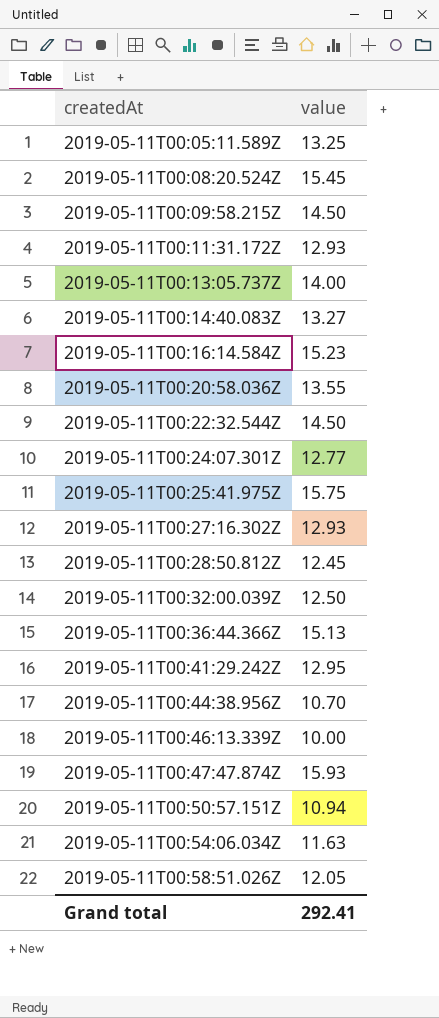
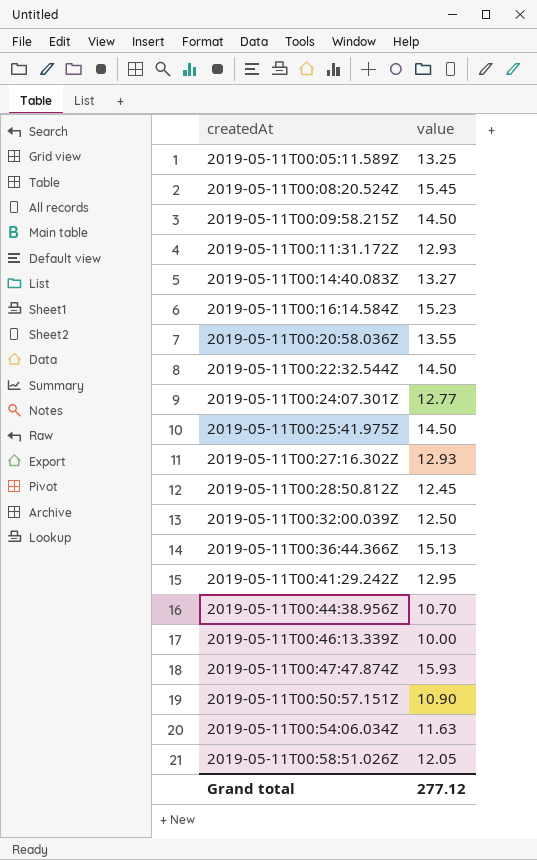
row 2019-05-11T00:13:05.737Z: 14.00 -> none
2019-05-11T00:25:41.975Z | value: 15.75 -> 14.50
2019-05-11T00:50:57.151Z | value: 10.94 -> 10.90
Grand total | value: 292.41 -> 277.12

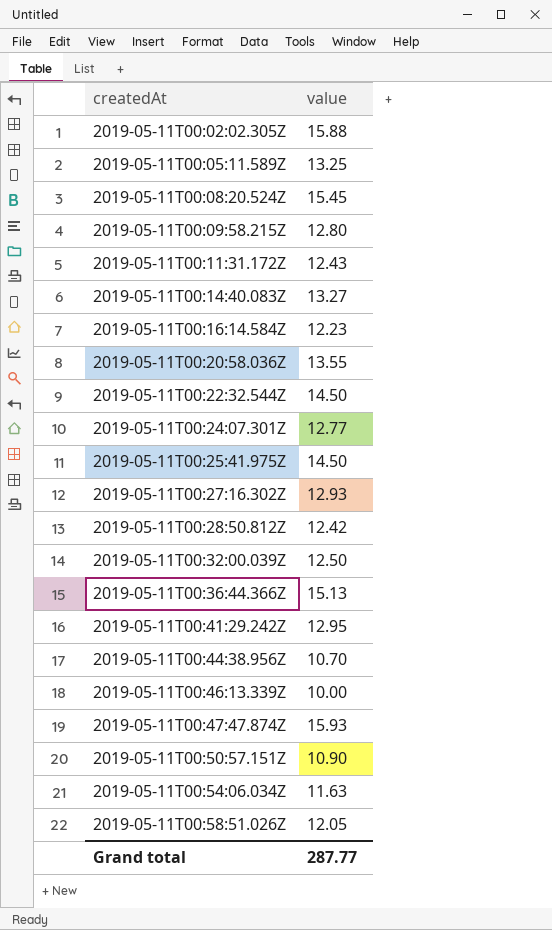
row 2019-05-11T00:02:02.305Z: none -> 15.88
2019-05-11T00:09:58.215Z | value: 14.50 -> 12.80
2019-05-11T00:11:31.172Z | value: 12.93 -> 12.43
2019-05-11T00:16:14.584Z | value: 15.23 -> 12.23
2019-05-11T00:28:50.812Z | value: 12.45 -> 12.42
Grand total | value: 277.12 -> 287.77

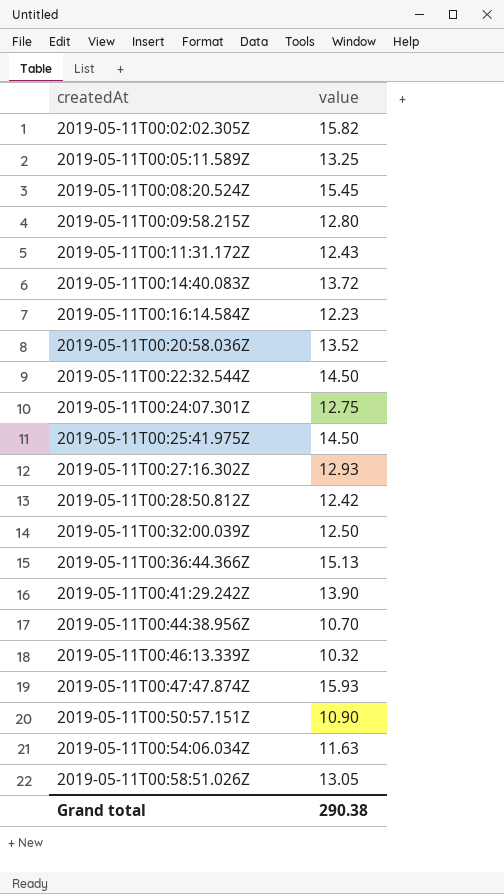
2019-05-11T00:02:02.305Z | value: 15.88 -> 15.82
2019-05-11T00:14:40.083Z | value: 13.27 -> 13.72
2019-05-11T00:20:58.036Z | value: 13.55 -> 13.52
2019-05-11T00:24:07.301Z | value: 12.77 -> 12.75
2019-05-11T00:41:29.242Z | value: 12.95 -> 13.90
2019-05-11T00:46:13.339Z | value: 10.00 -> 10.32
2019-05-11T00:58:51.026Z | value: 12.05 -> 13.05
Grand total | value: 287.77 -> 290.38

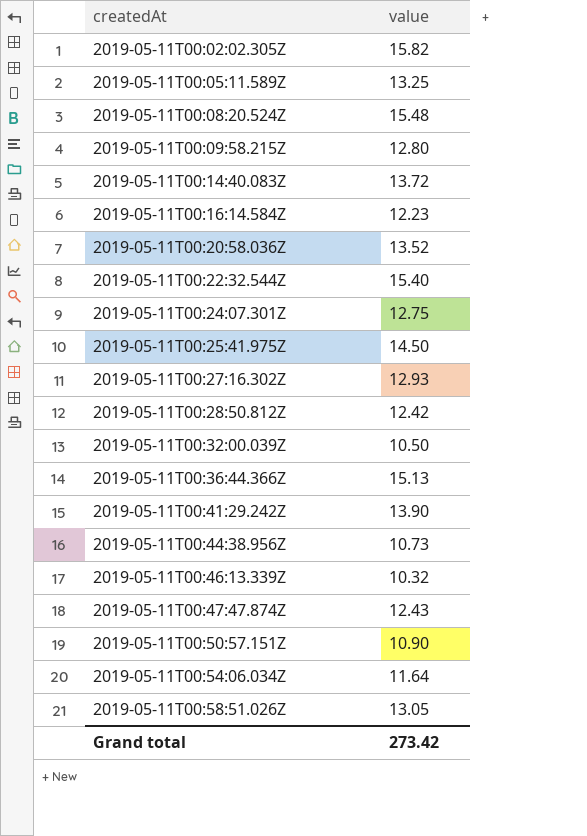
row 2019-05-11T00:11:31.172Z: 12.43 -> none
2019-05-11T00:08:20.524Z | value: 15.45 -> 15.48
2019-05-11T00:22:32.544Z | value: 14.50 -> 15.40
2019-05-11T00:32:00.039Z | value: 12.50 -> 10.50
2019-05-11T00:44:38.956Z | value: 10.70 -> 10.73
2019-05-11T00:47:47.874Z | value: 15.93 -> 12.43
2019-05-11T00:54:06.034Z | value: 11.63 -> 11.64
Grand total | value: 290.38 -> 273.42

